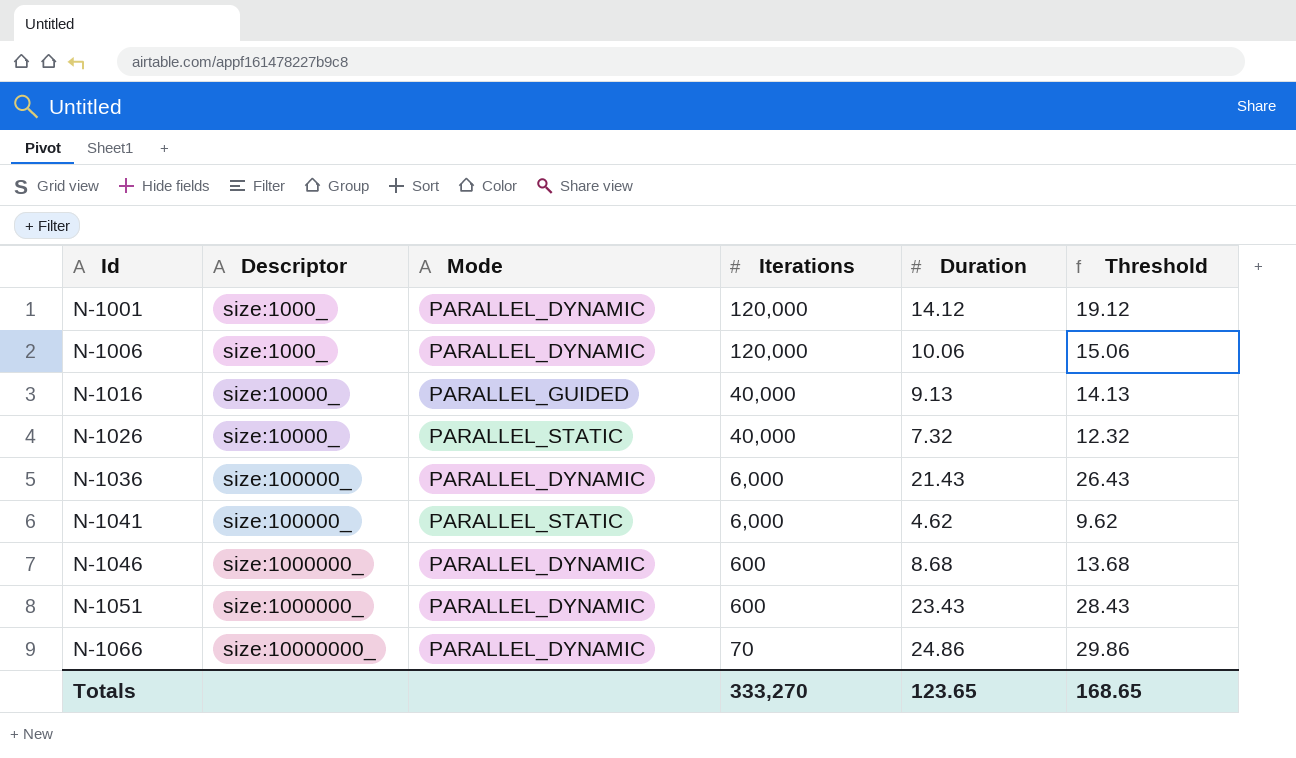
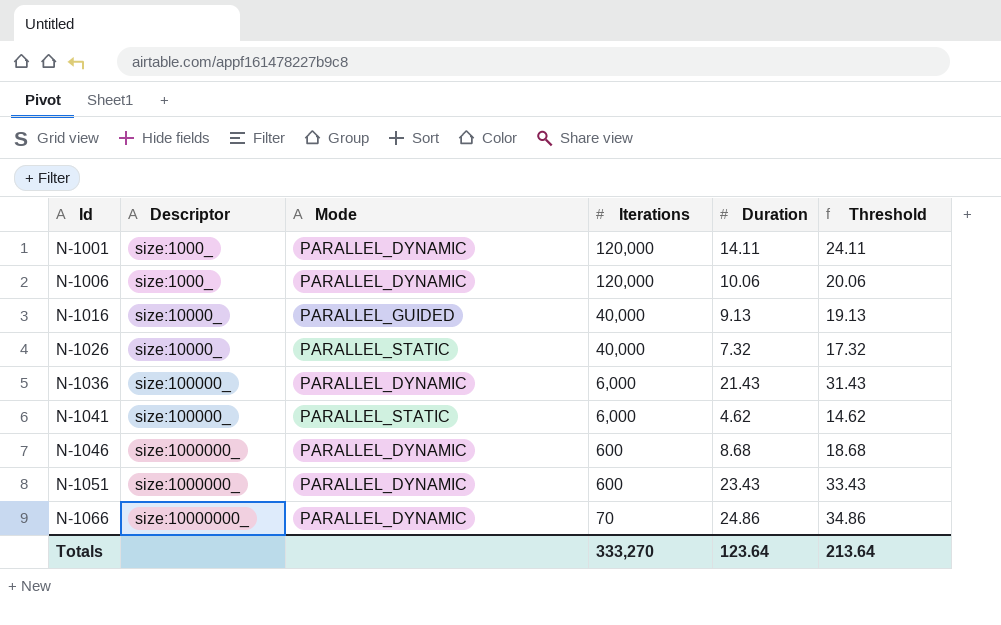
column Threshold | formula: [Duration] + 5 -> [Duration] + 10
N-1001 | Duration: 14.12 -> 14.11
Totals | Duration: 123.65 -> 123.64
Totals | Threshold: 168.65 -> 213.64

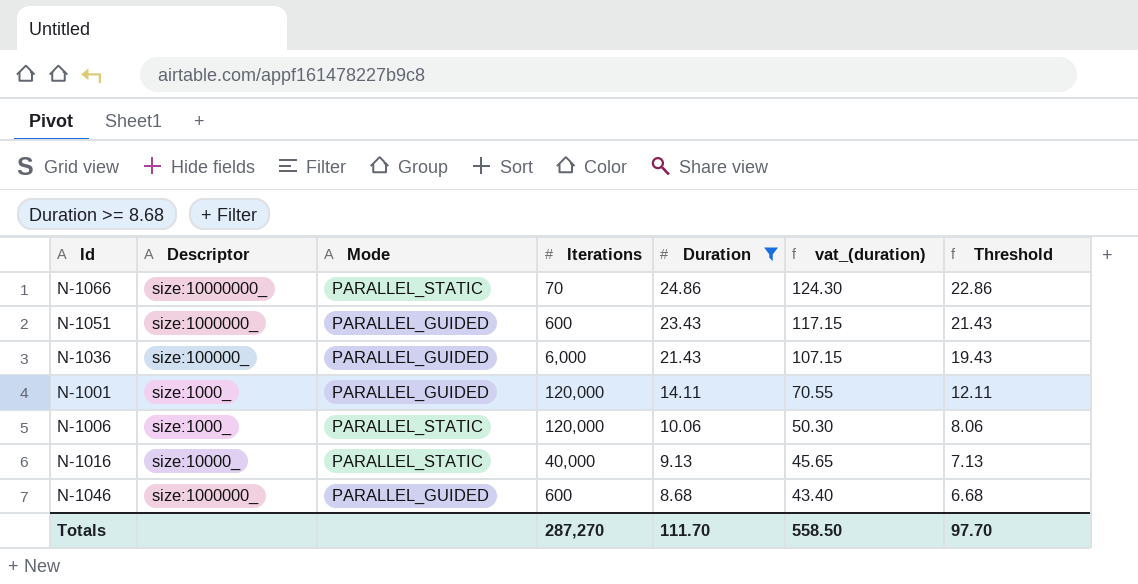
filter: none -> Duration >= 8.68
row order: Id ascending -> Duration descending
column vat_(duration) | formula: none -> [Duration] * 5
column Threshold | formula: [Duration] + 10 -> [Duration] - 2
N-1066 | Mode: PARALLEL_DYNAMIC -> PARALLEL_STATIC
N-1051 | Mode: PARALLEL_DYNAMIC -> PARALLEL_GUIDED
N-1036 | Mode: PARALLEL_DYNAMIC -> PARALLEL_GUIDED
N-1001 | Mode: PARALLEL_DYNAMIC -> PARALLEL_GUIDED
N-1006 | Mode: PARALLEL_DYNAMIC -> PARALLEL_STATIC
N-1016 | Mode: PARALLEL_GUIDED -> PARALLEL_STATIC
N-1046 | Mode: PARALLEL_DYNAMIC -> PARALLEL_GUIDED
Totals | Iterations: 333,270 -> 287,270
Totals | Duration: 123.64 -> 111.70
Totals | Threshold: 213.64 -> 97.70

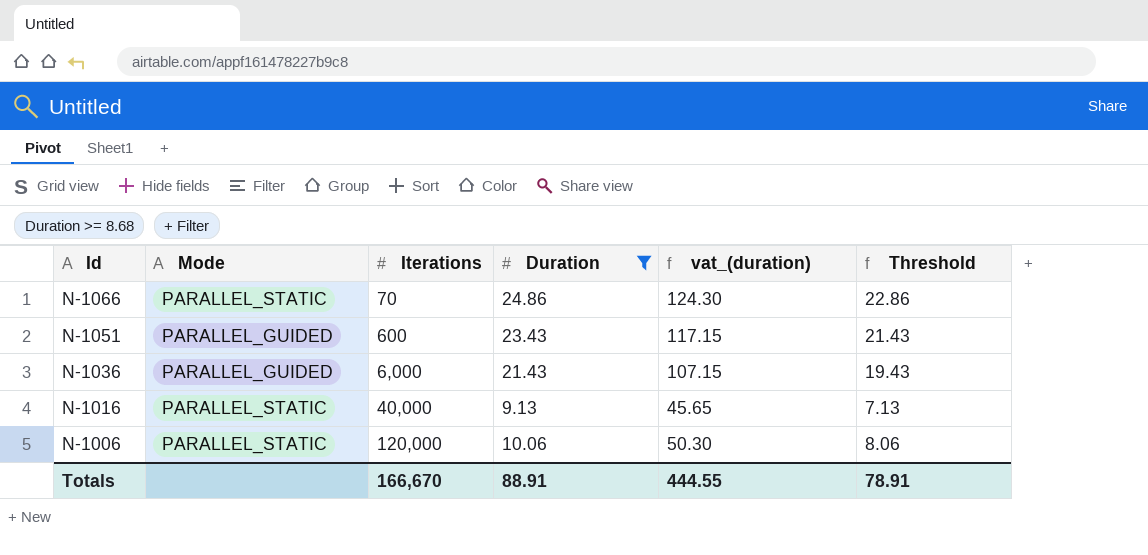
row order: Duration descending -> Id descending
column Descriptor | position: 2 -> none
row N-1001: size:1000_ | PARALLEL_GUIDED | 120,000 | 14.11 | 70.55 | 12.11 -> none
row N-1046: size:1000000_ | PARALLEL_GUIDED | 600 | 8.68 | 43.40 | 6.68 -> none
Totals | Iterations: 287,270 -> 166,670
Totals | Duration: 111.70 -> 88.91
Totals | vat_(duration): 558.50 -> 444.55
Totals | Threshold: 97.70 -> 78.91

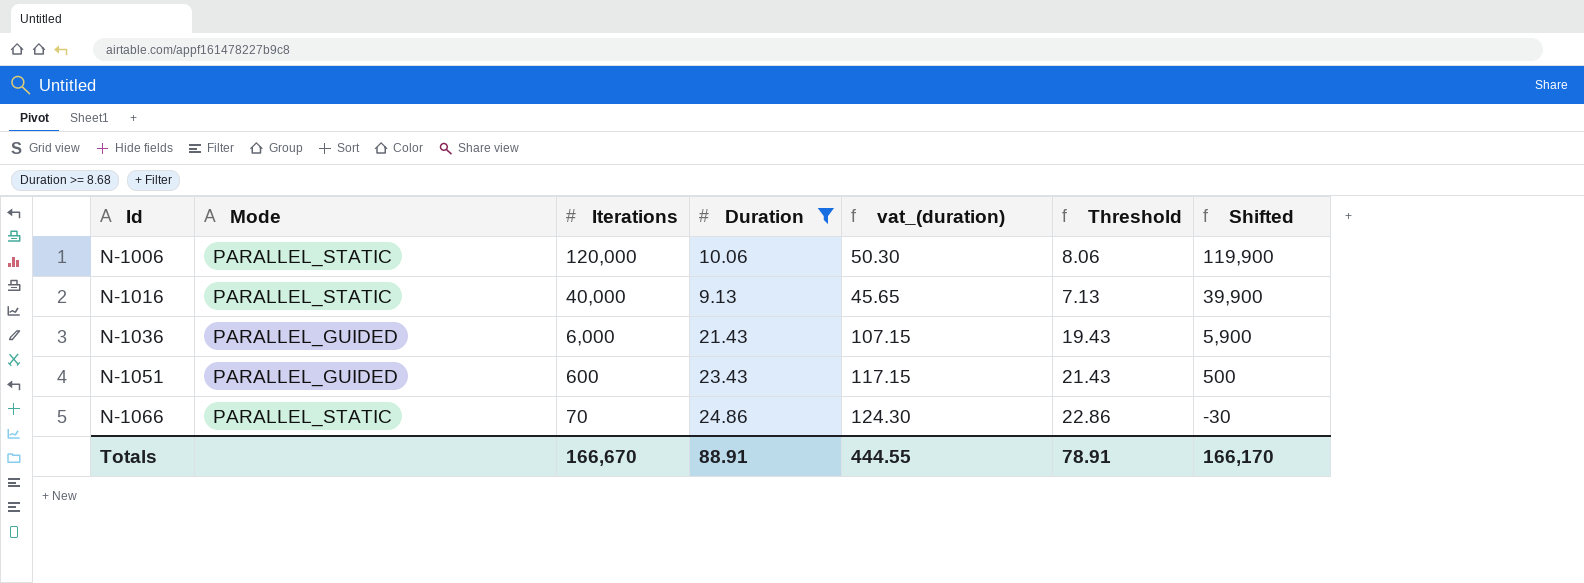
row order: Id descending -> Id ascending
column Shifted | formula: none -> [Iterations] - 100

